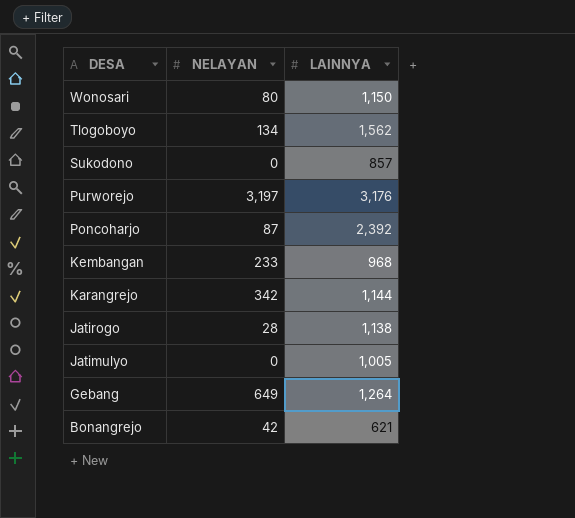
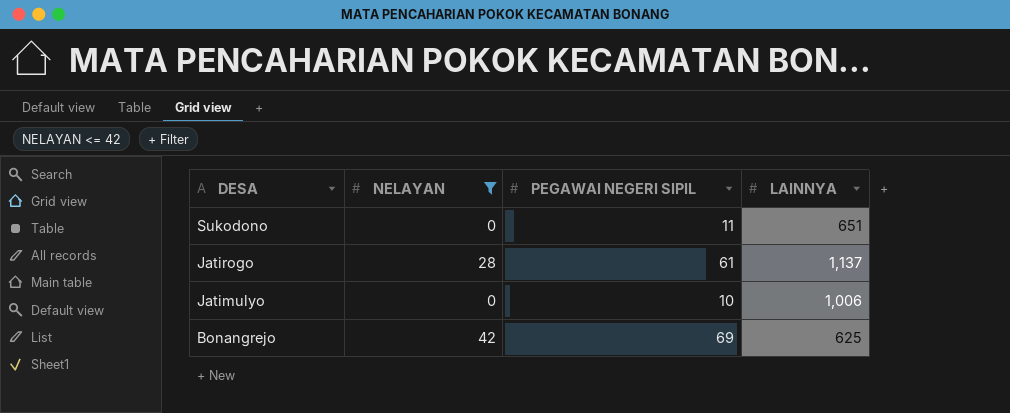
filter: none -> NELAYAN <= 42
column PEGAWAI NEGERI SIPIL | position: none -> 3
Sukodono | LAINNYA: 857 -> 651
Jatirogo | LAINNYA: 1,138 -> 1,137
Jatimulyo | LAINNYA: 1,005 -> 1,006
Bonangrejo | LAINNYA: 621 -> 625

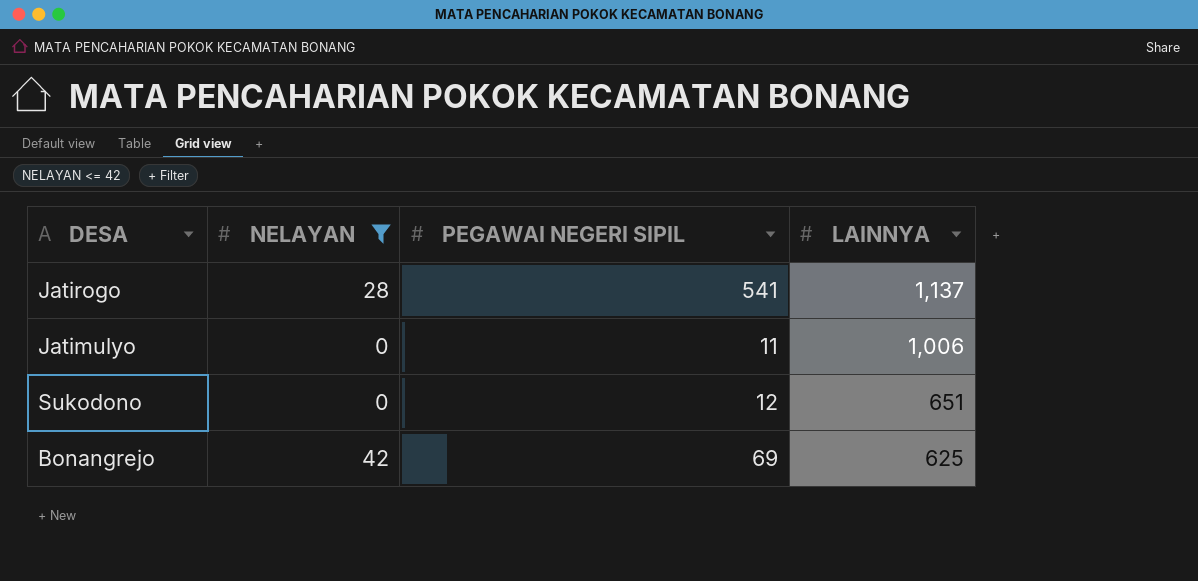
row order: DESA descending -> LAINNYA descending
Jatirogo | PEGAWAI NEGERI SIPIL: 61 -> 541
Jatimulyo | PEGAWAI NEGERI SIPIL: 10 -> 11
Sukodono | PEGAWAI NEGERI SIPIL: 11 -> 12

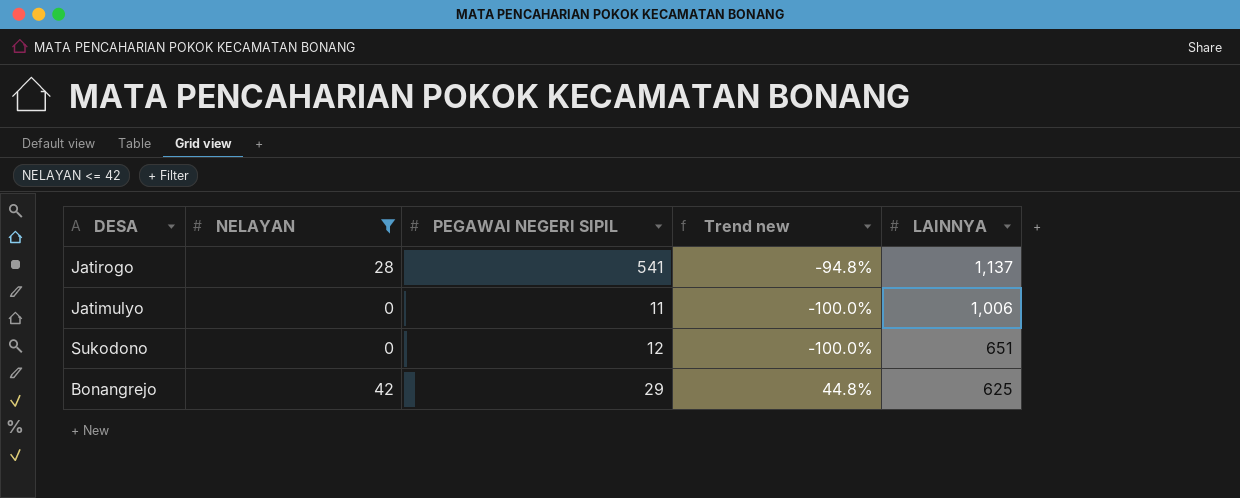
column Trend new | formula: none -> ([NELAYAN] - [PEGAWAI NEGERI SIPIL]) / [PEGAWAI NEGERI SIPIL]
Bonangrejo | PEGAWAI NEGERI SIPIL: 69 -> 29

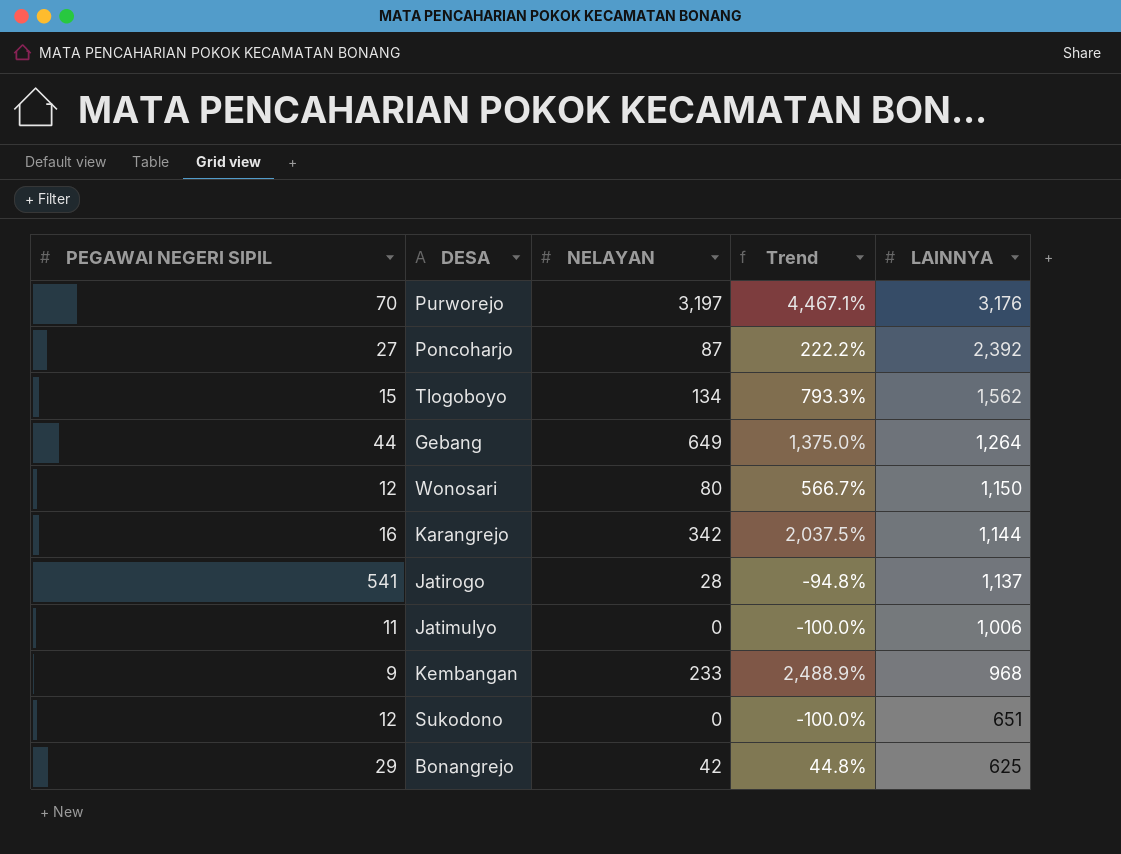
filter: NELAYAN <= 42 -> none
column PEGAWAI NEGERI SIPIL | position: 3 -> 1
column name: Trend new -> Trend

